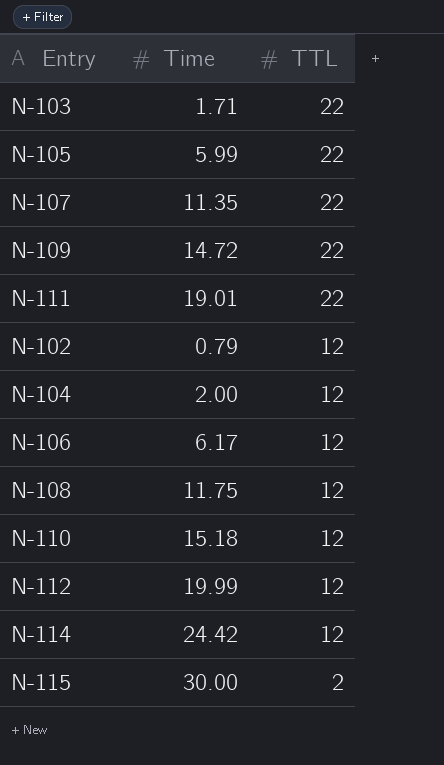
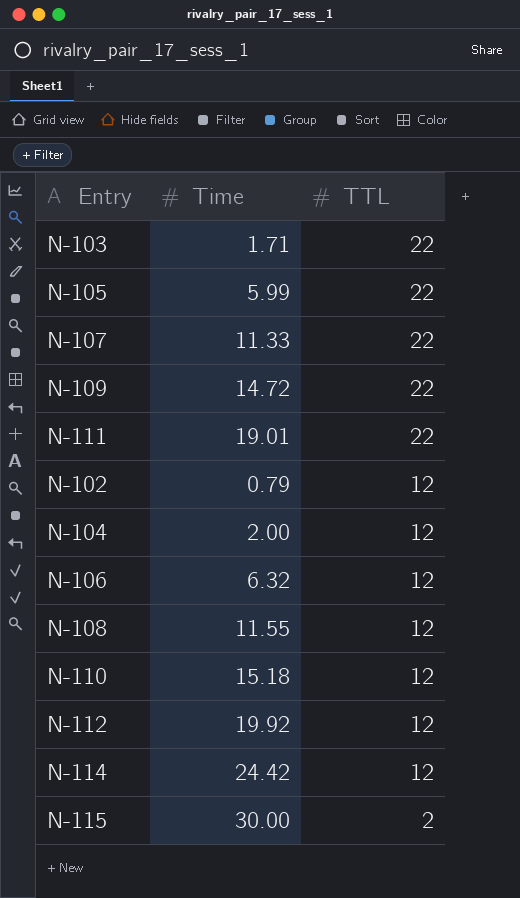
N-107 | Time: 11.35 -> 11.33
N-106 | Time: 6.17 -> 6.32
N-108 | Time: 11.75 -> 11.55
N-112 | Time: 19.99 -> 19.92

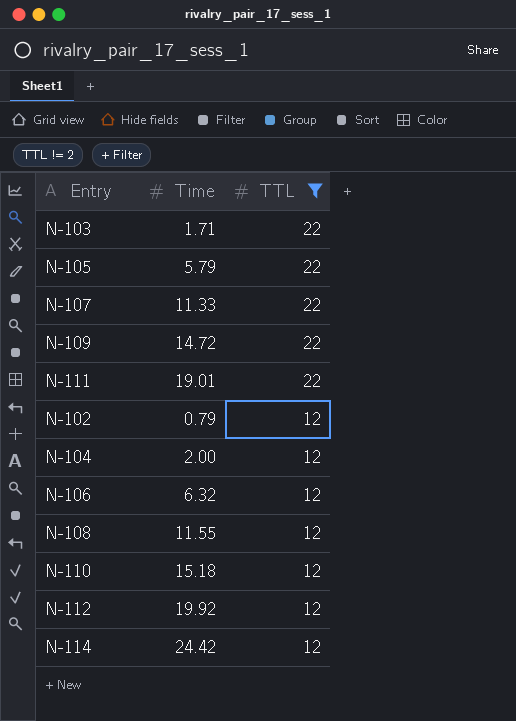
filter: none -> TTL != 2
N-105 | Time: 5.99 -> 5.79

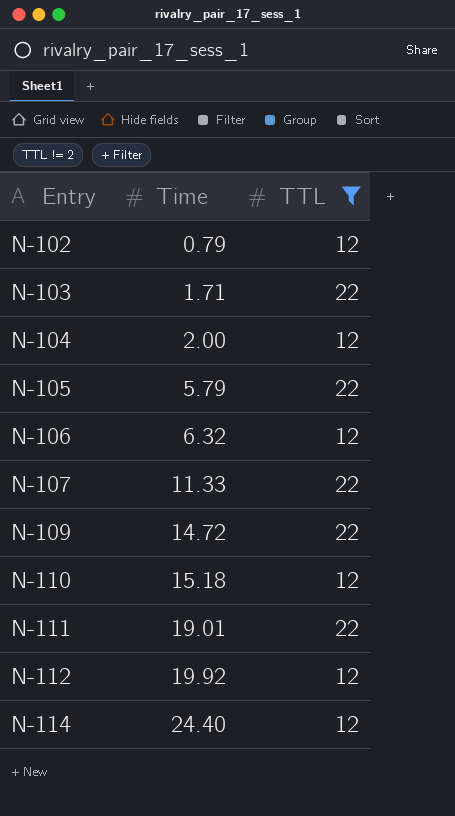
row order: TTL descending -> Entry ascending
row N-108: 11.55 | 12 -> none
N-114 | Time: 24.42 -> 24.40

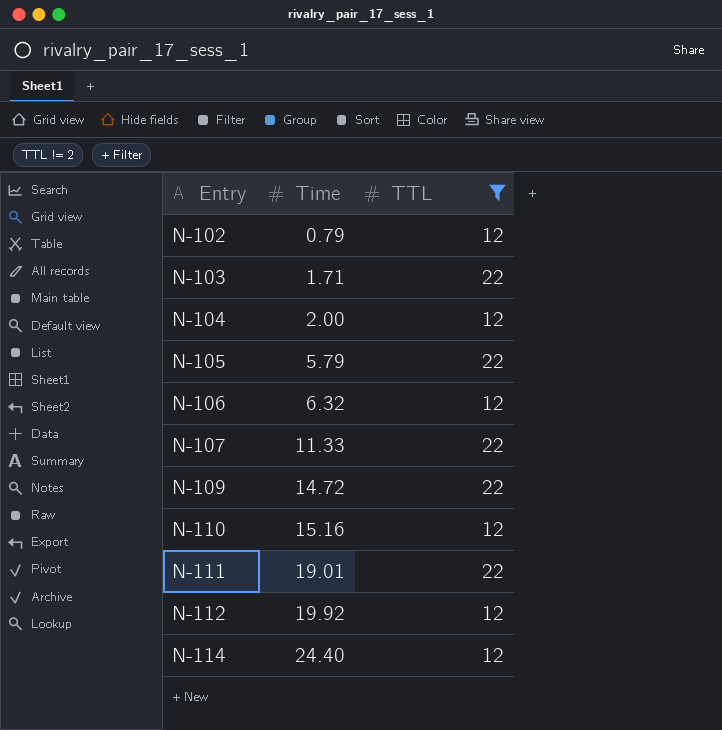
N-110 | Time: 15.18 -> 15.16

